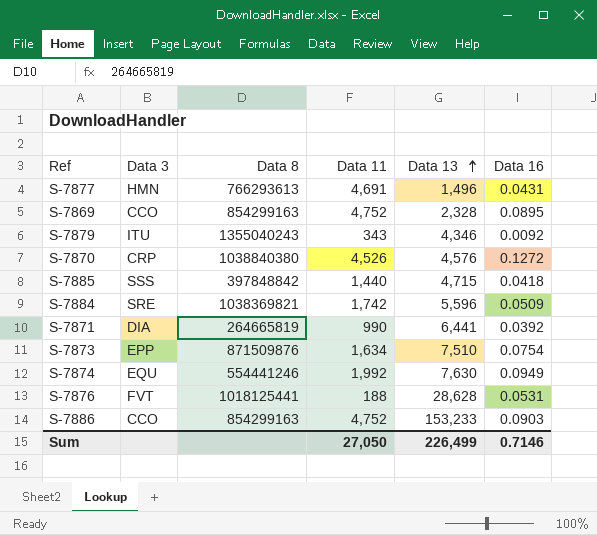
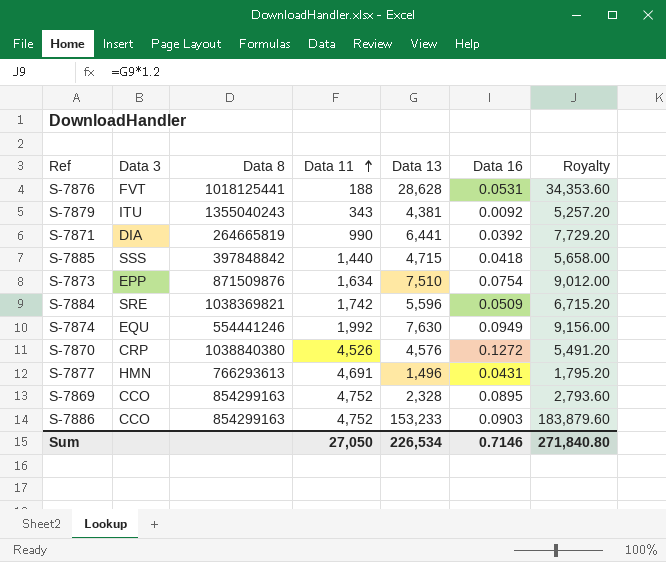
row order: Data 13 ascending -> Data 11 ascending
column Royalty | formula: none -> [Data 13] * 1.2
S-7879 | Data 13: 4,346 -> 4,381
Sum | Data 13: 226,499 -> 226,534

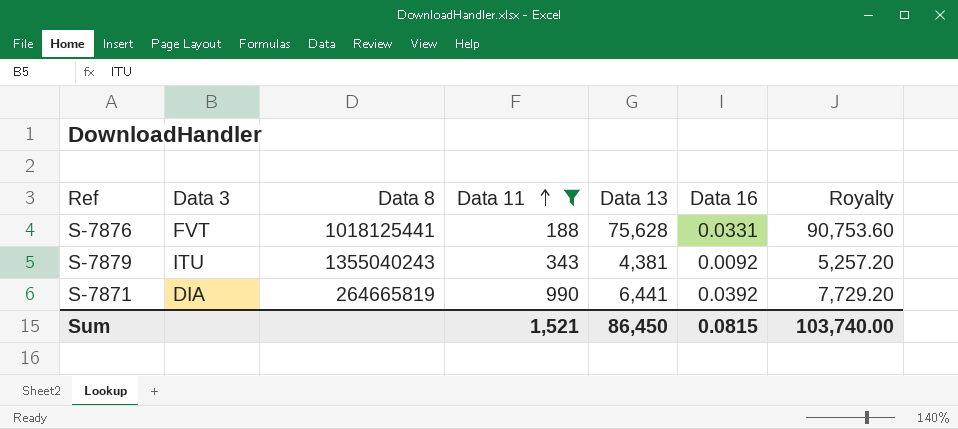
filter: none -> Data 11 <= 990
S-7876 | Data 13: 28,628 -> 75,628
S-7876 | Data 16: 0.0531 -> 0.0331
S-7876 | Royalty: 34,353.60 -> 90,753.60
Sum | Data 11: 27,050 -> 1,521
Sum | Data 13: 226,534 -> 86,450
Sum | Data 16: 0.7146 -> 0.0815
Sum | Royalty: 271,840.80 -> 103,740.00

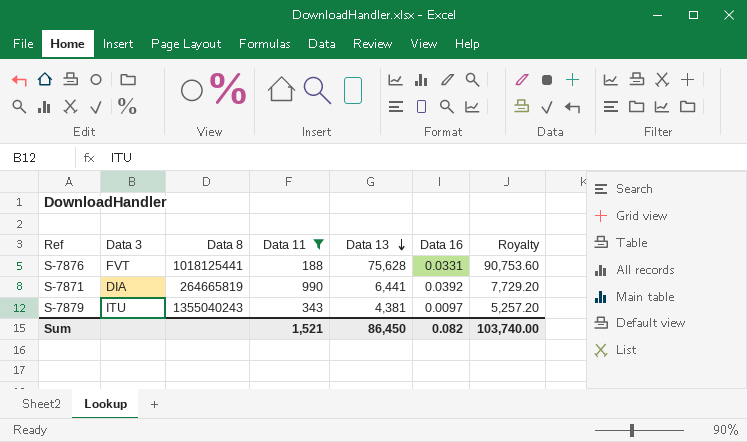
row order: Data 11 ascending -> Data 13 descending
S-7879 | Data 16: 0.0092 -> 0.0097
Sum | Data 16: 0.0815 -> 0.082

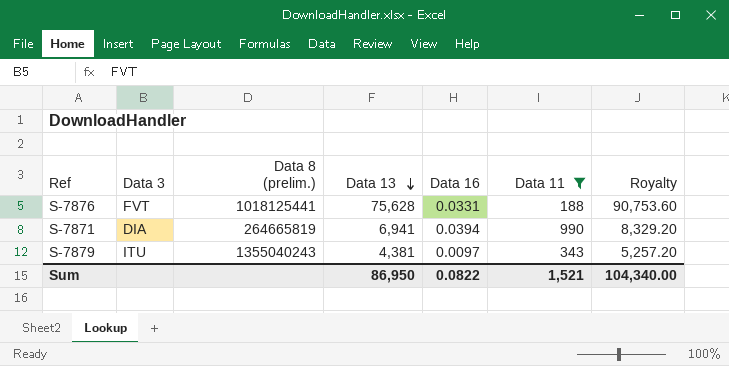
column name: Data 8 -> Data 8 (prelim.)
column Data 11 | position: 4 -> 6
S-7871 | Data 13: 6,441 -> 6,941
S-7871 | Data 16: 0.0392 -> 0.0394
S-7871 | Royalty: 7,729.20 -> 8,329.20
Sum | Data 13: 86,450 -> 86,950
Sum | Data 16: 0.082 -> 0.0822
Sum | Royalty: 103,740.00 -> 104,340.00

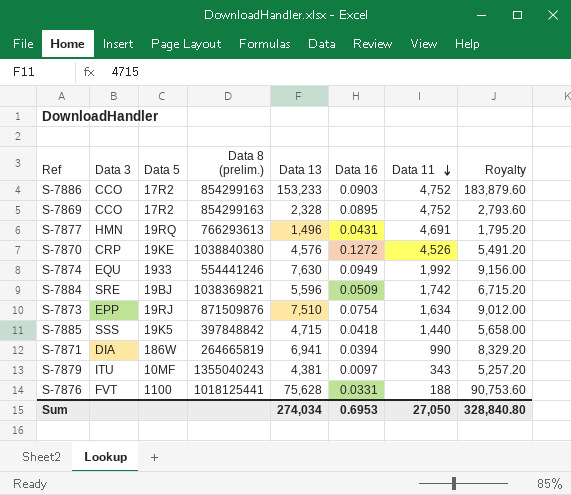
filter: Data 11 <= 990 -> none
row order: Data 13 descending -> Data 11 descending
column Data 5 | position: none -> 3
Sum | Data 13: 86,950 -> 274,034
Sum | Data 16: 0.0822 -> 0.6953
Sum | Data 11: 1,521 -> 27,050
Sum | Royalty: 104,340.00 -> 328,840.80

